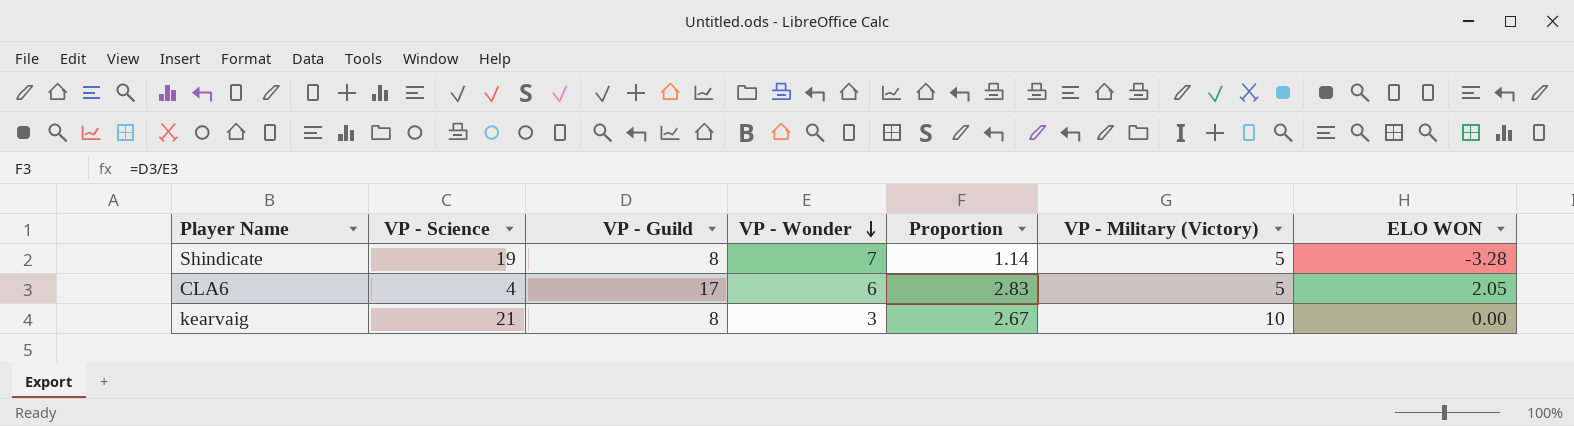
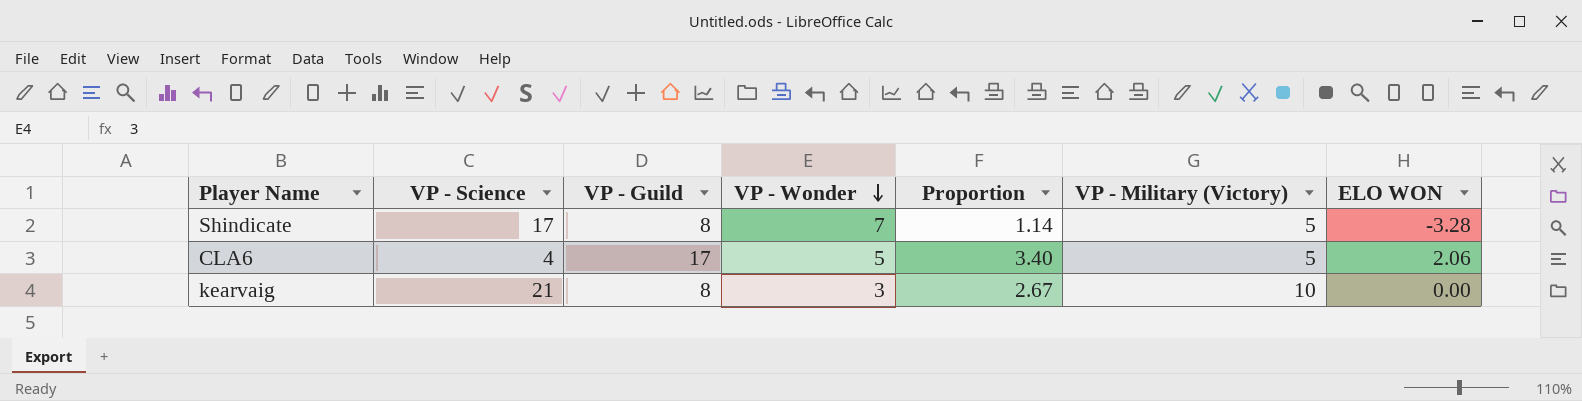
Shindicate | VP - Science: 19 -> 17
CLA6 | VP - Wonder: 6 -> 5
CLA6 | Proportion: 2.83 -> 3.40
CLA6 | ELO WON: 2.05 -> 2.06

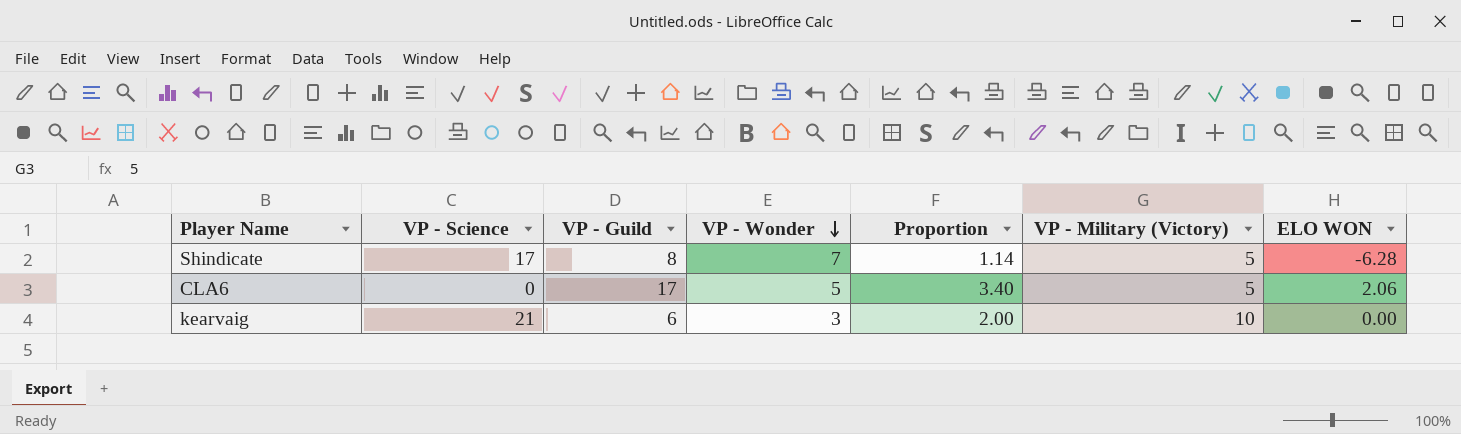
Shindicate | ELO WON: -3.28 -> -6.28
CLA6 | VP - Science: 4 -> 0
kearvaig | VP - Guild: 8 -> 6
kearvaig | Proportion: 2.67 -> 2.00

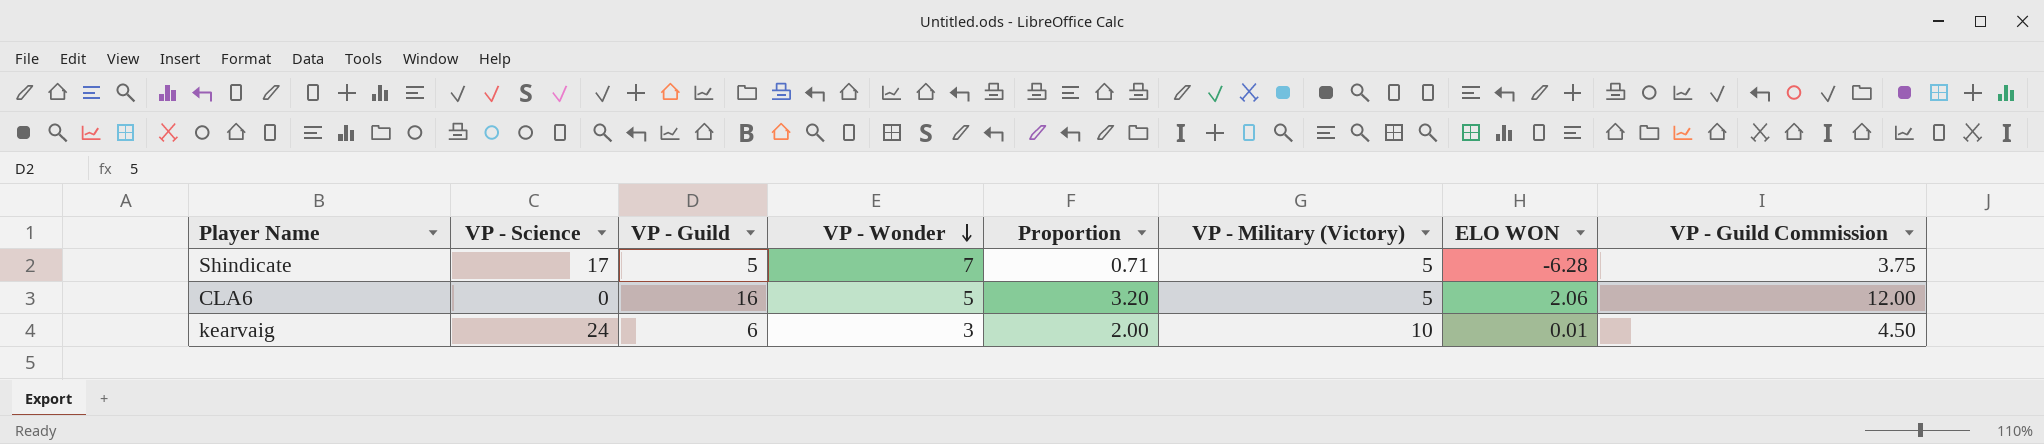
column VP - Guild Commission | formula: none -> [VP - Guild] * 0.75
Shindicate | VP - Guild: 8 -> 5
Shindicate | Proportion: 1.14 -> 0.71
CLA6 | VP - Guild: 17 -> 16
CLA6 | Proportion: 3.40 -> 3.20
kearvaig | VP - Science: 21 -> 24
kearvaig | ELO WON: 0.00 -> 0.01

